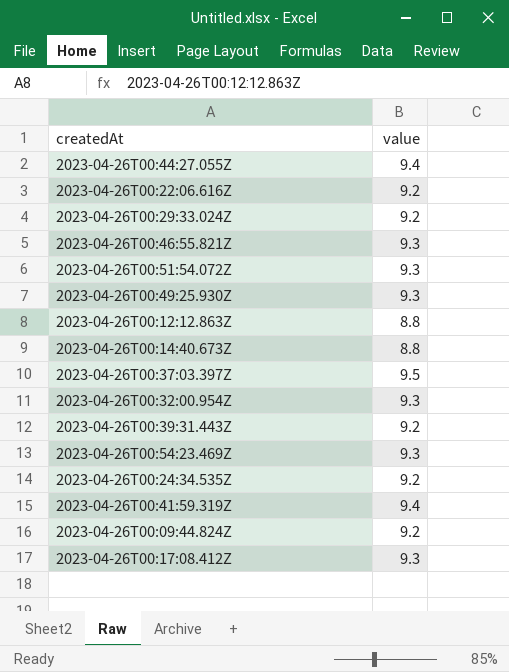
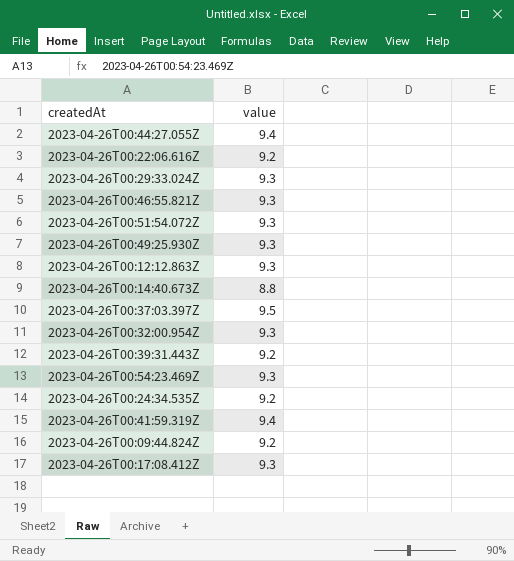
2023-04-26T00:29:33.024Z | value: 9.2 -> 9.3
2023-04-26T00:12:12.863Z | value: 8.8 -> 9.3

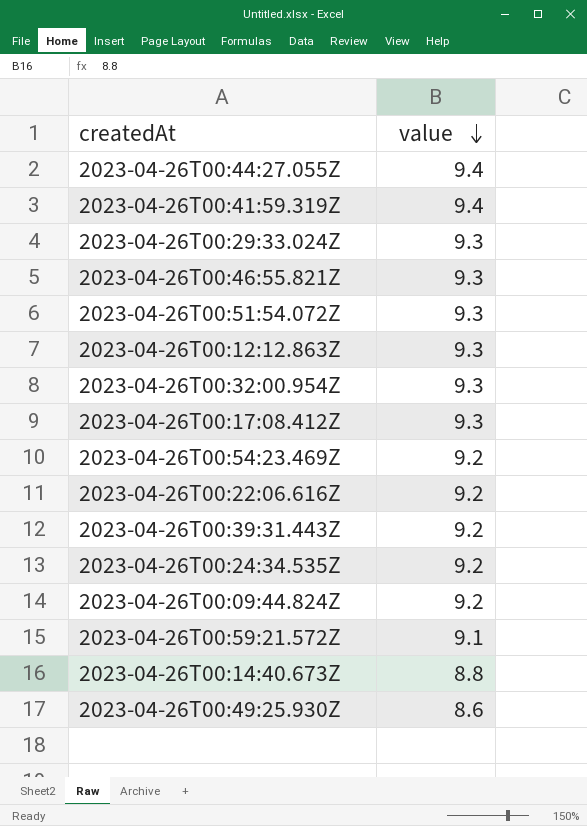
row order: none -> value descending
row 2023-04-26T00:37:03.397Z: 9.5 -> none
2023-04-26T00:54:23.469Z | value: 9.3 -> 9.2
row 2023-04-26T00:59:21.572Z: none -> 9.1
2023-04-26T00:49:25.930Z | value: 9.3 -> 8.6

